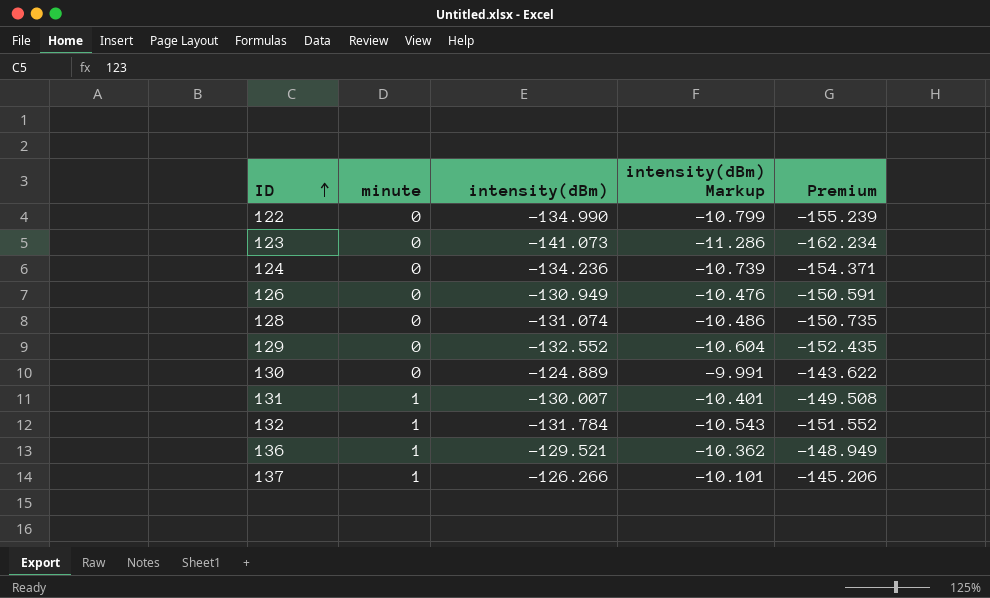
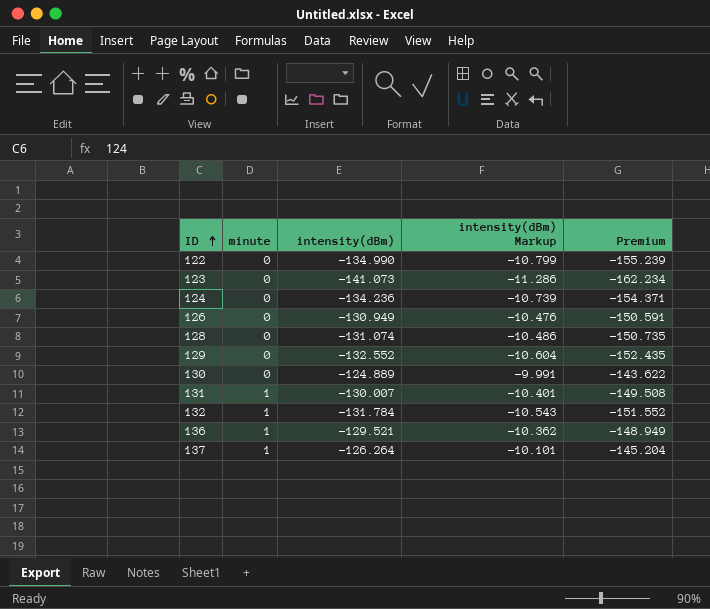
137 | intensity(dBm): -126.266 -> -126.264
137 | Premium: -145.206 -> -145.204

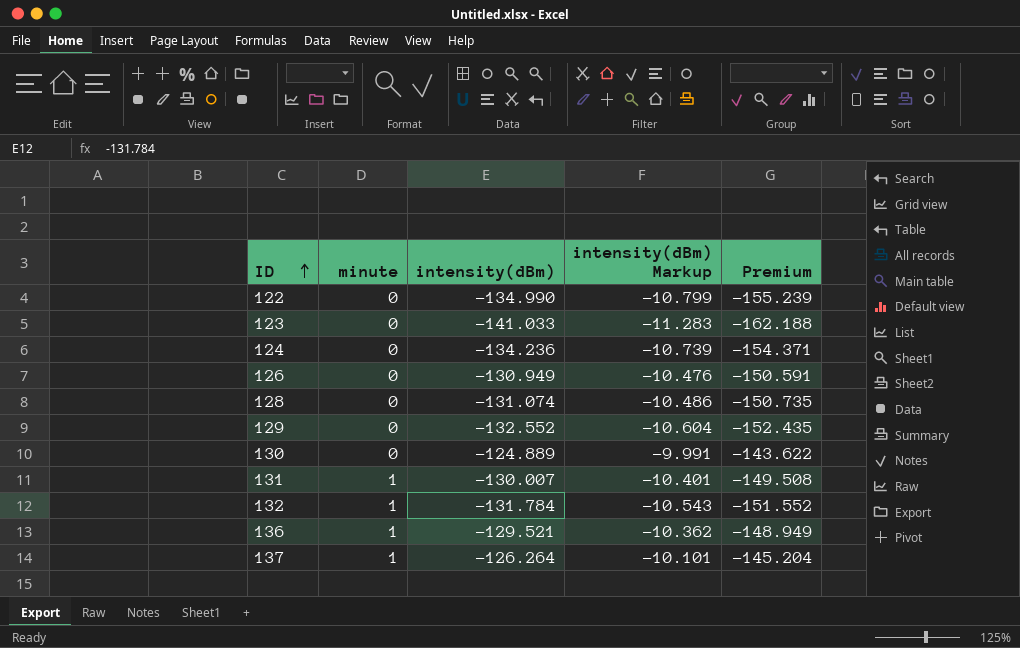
123 | intensity(dBm): -141.073 -> -141.033
123 | intensity(dBm) Markup: -11.286 -> -11.283
123 | Premium: -162.234 -> -162.188

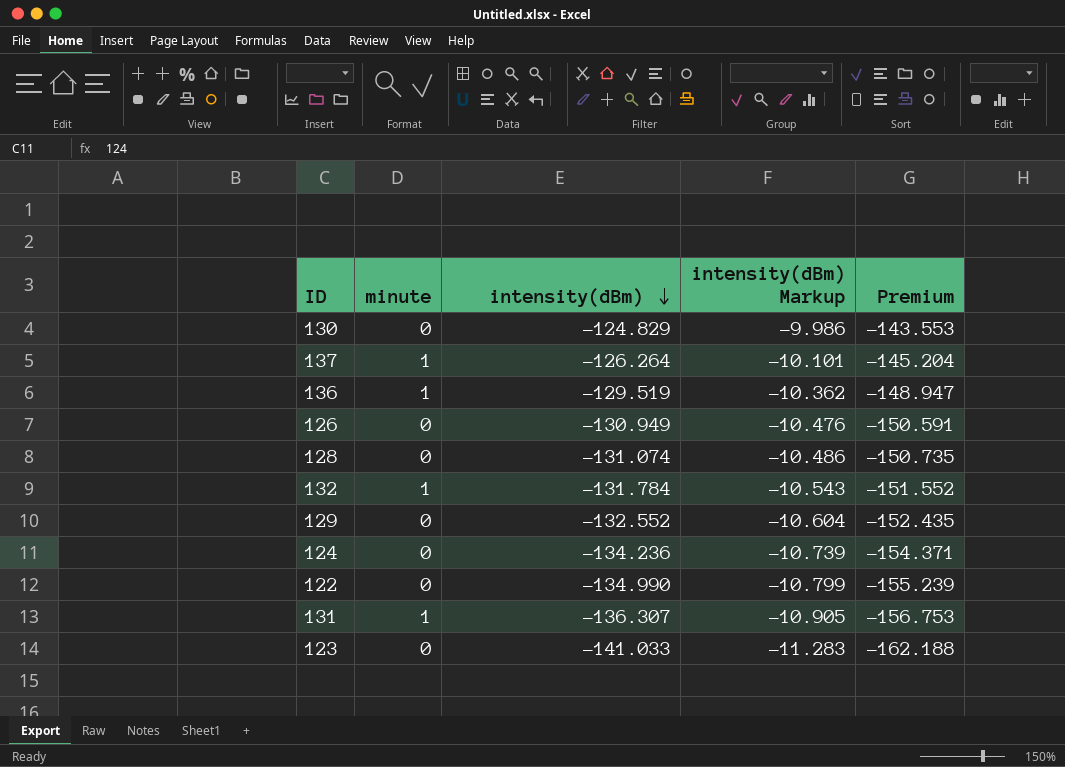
row order: ID ascending -> intensity(dBm) descending
130 | intensity(dBm): -124.889 -> -124.829
130 | intensity(dBm) Markup: -9.991 -> -9.986
130 | Premium: -143.622 -> -143.553
136 | intensity(dBm): -129.521 -> -129.519
136 | Premium: -148.949 -> -148.947
131 | intensity(dBm): -130.007 -> -136.307
131 | intensity(dBm) Markup: -10.401 -> -10.905
131 | Premium: -149.508 -> -156.753

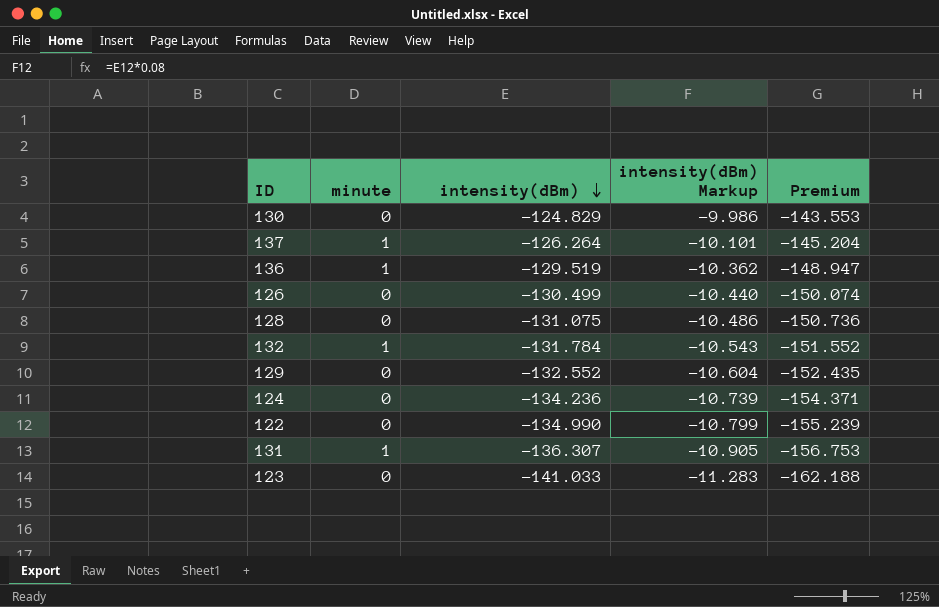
126 | intensity(dBm): -130.949 -> -130.499
126 | intensity(dBm) Markup: -10.476 -> -10.440
126 | Premium: -150.591 -> -150.074
128 | intensity(dBm): -131.074 -> -131.075
128 | Premium: -150.735 -> -150.736

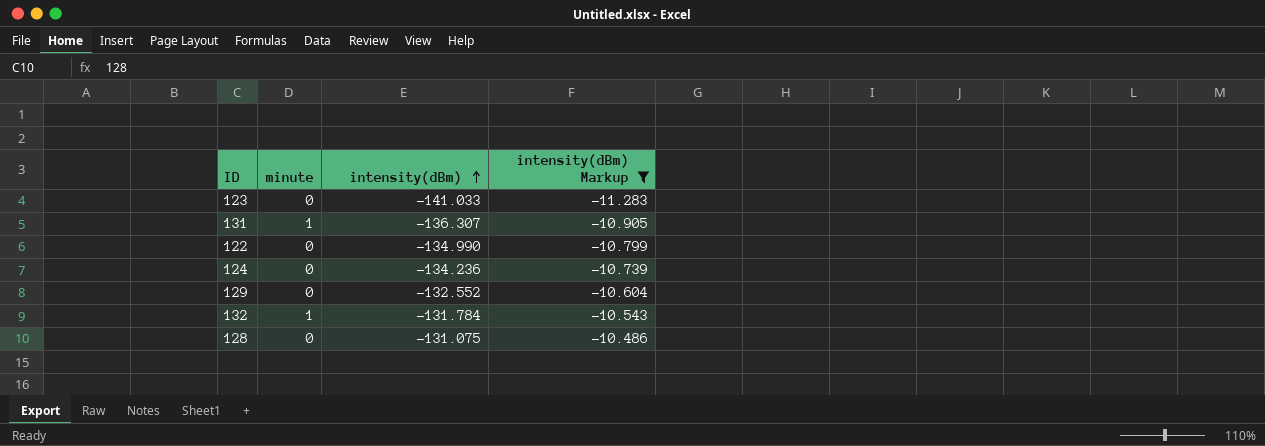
filter: none -> intensity(dBm) Markup <= -10.486
row order: intensity(dBm) descending -> intensity(dBm) ascending
column Premium | formula: [intensity(dBm)] * 1.15 -> none

